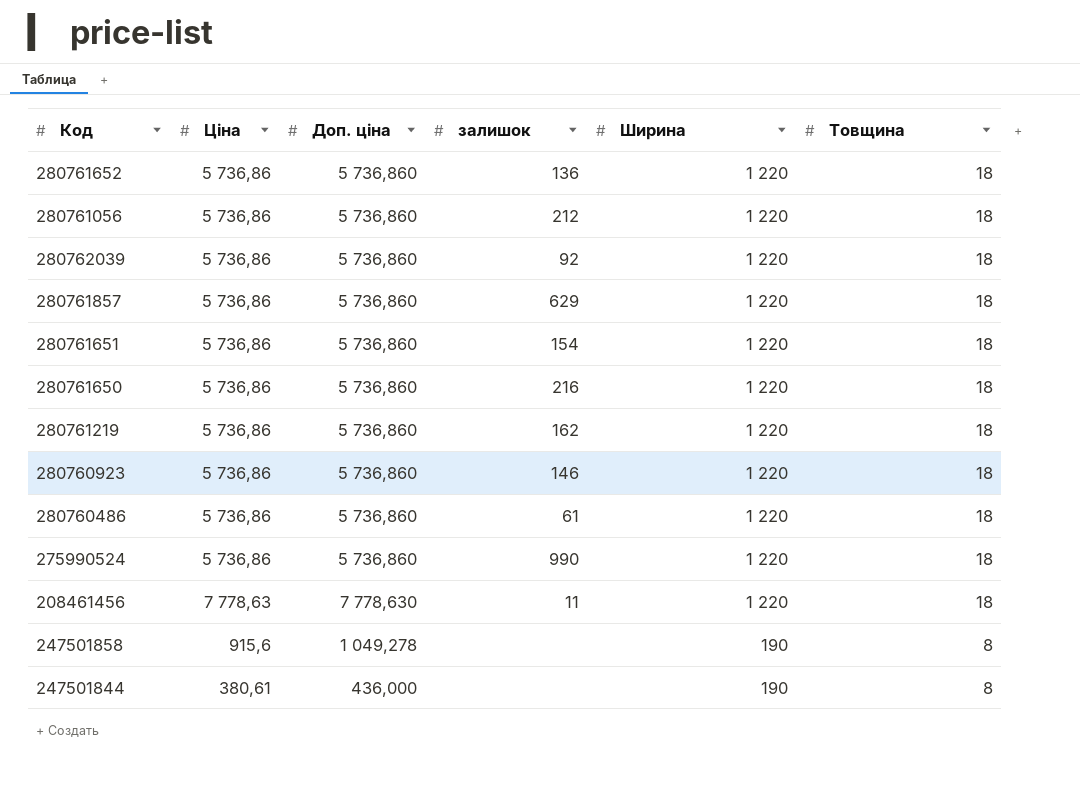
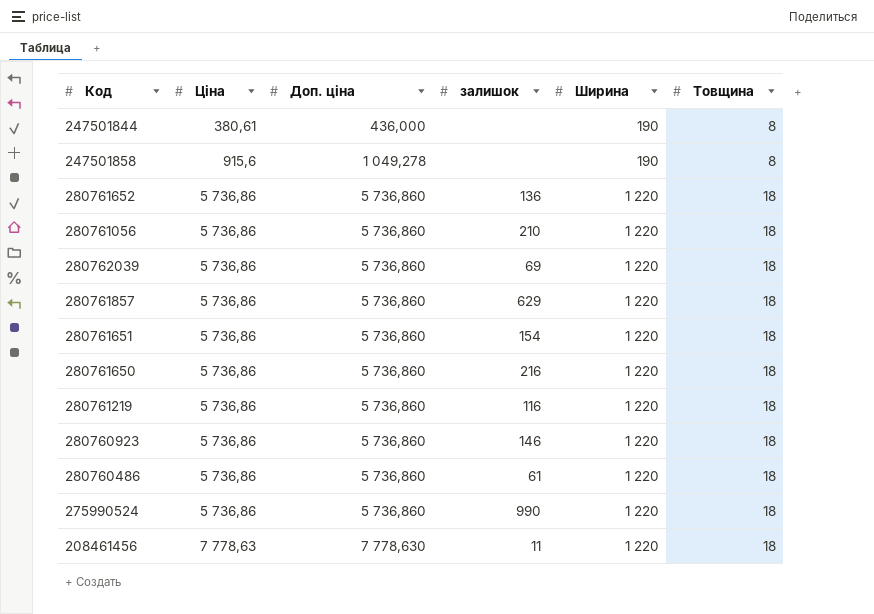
row order: Ширина descending -> Ціна ascending
280761056 | залишок: 212 -> 210
280762039 | залишок: 92 -> 69
280761219 | залишок: 162 -> 116

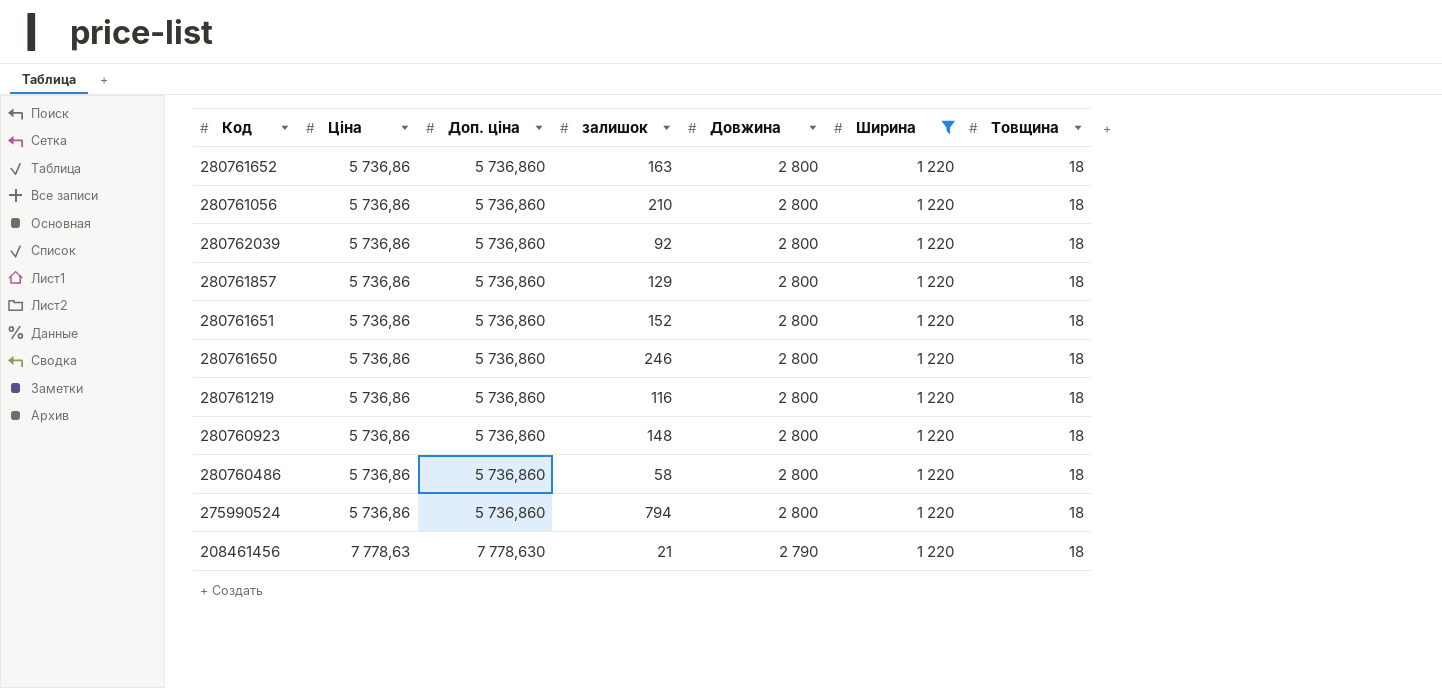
filter: none -> Ширина = 1 220
column Довжина | position: none -> 5
280761652 | залишок: 136 -> 163
280762039 | залишок: 69 -> 92
280761857 | залишок: 629 -> 129
280761651 | залишок: 154 -> 152
280761650 | залишок: 216 -> 246
280760923 | залишок: 146 -> 148
280760486 | залишок: 61 -> 58
275990524 | залишок: 990 -> 794
208461456 | залишок: 11 -> 21

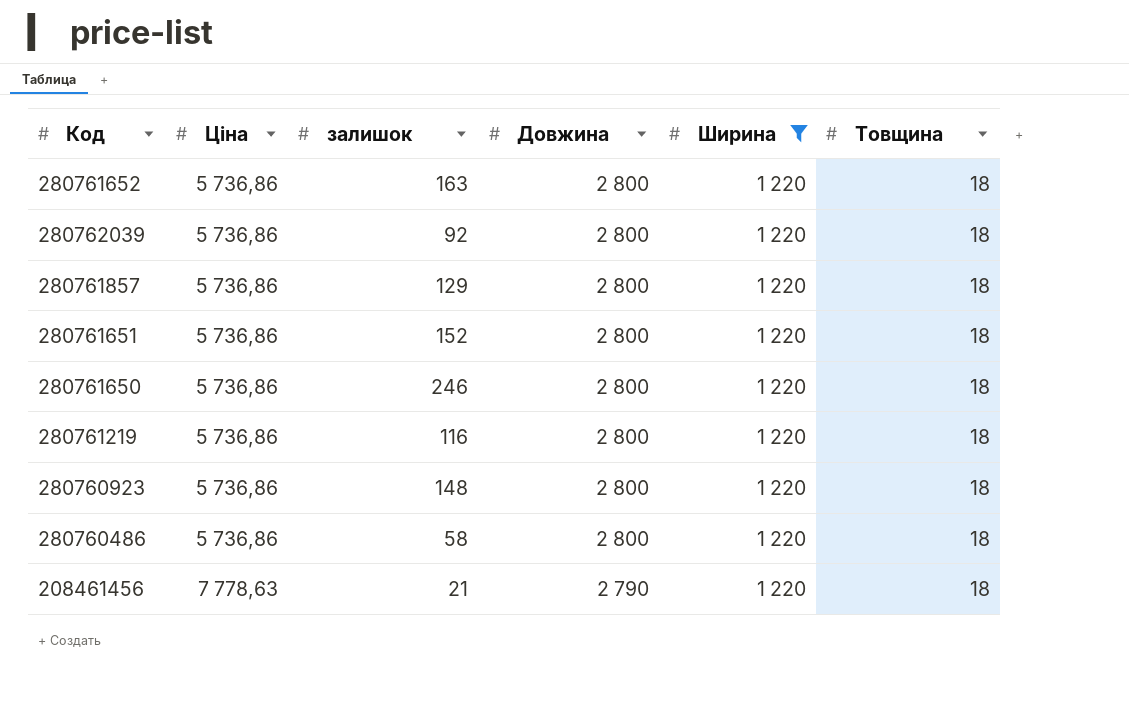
column Доп. ціна | position: 3 -> none
row 280761056: 5 736,86 | 5 736,860 | 210 | 2 800 | 1 220 | 18 -> none
row 275990524: 5 736,86 | 5 736,860 | 794 | 2 800 | 1 220 | 18 -> none

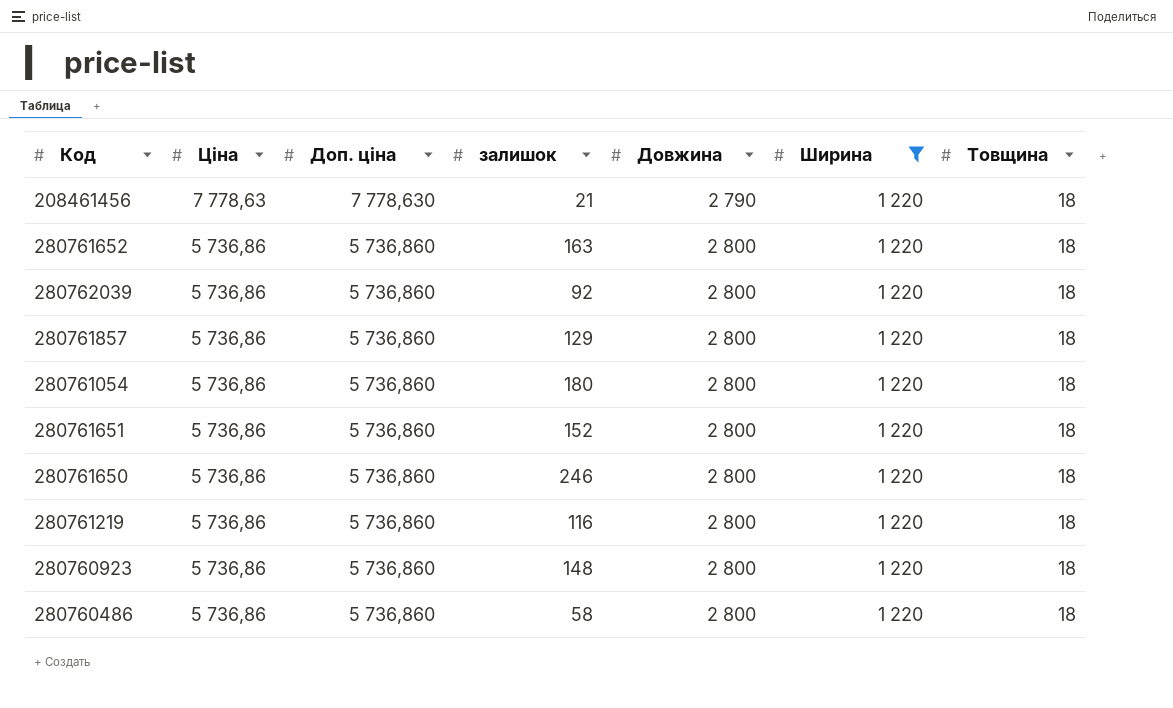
row order: Ціна ascending -> Ціна descending
column Доп. ціна | position: none -> 3
row 280761054: none -> 5 736,86 | 5 736,860 | 180 | 2 800 | 1 220 | 18

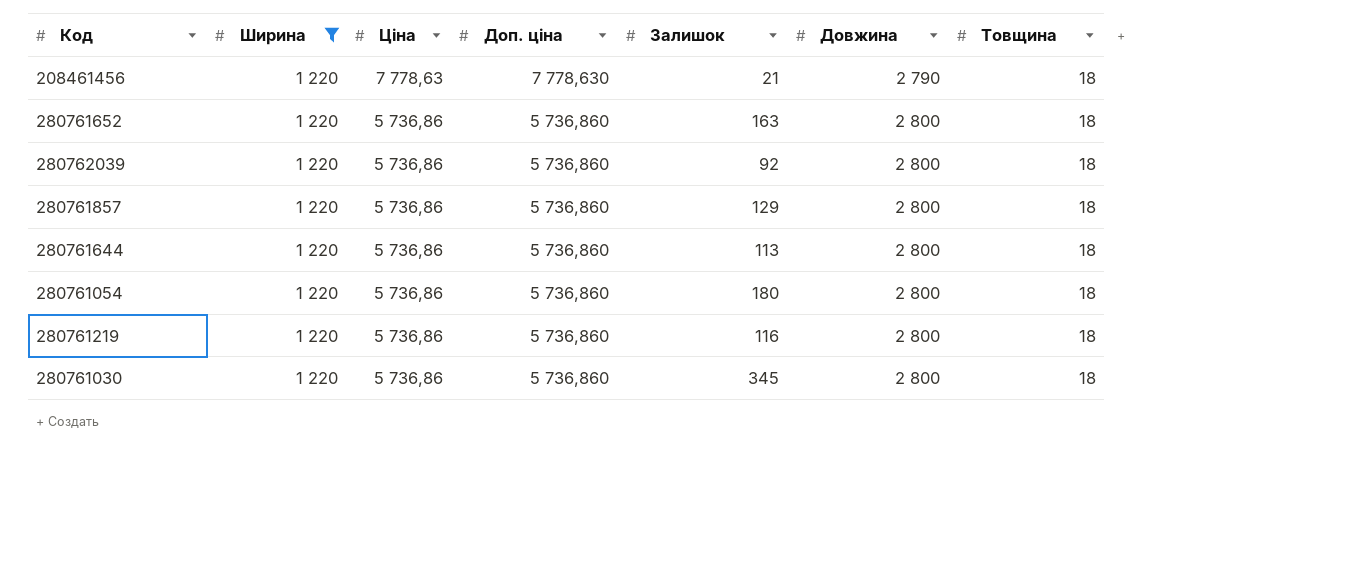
column Ширина | position: 6 -> 2
column name: залишок -> Залишок
row 280761651: 5 736,86 | 5 736,860 | 152 | 2 800 | 1 220 | 18 -> none
row 280761650: 5 736,86 | 5 736,860 | 246 | 2 800 | 1 220 | 18 -> none
row 280760923: 5 736,86 | 5 736,860 | 148 | 2 800 | 1 220 | 18 -> none
row 280760486: 5 736,86 | 5 736,860 | 58 | 2 800 | 1 220 | 18 -> none
row 280761644: none -> 1 220 | 5 736,86 | 5 736,860 | 113 | 2 800 | 18
row 280761030: none -> 1 220 | 5 736,86 | 5 736,860 | 345 | 2 800 | 18

